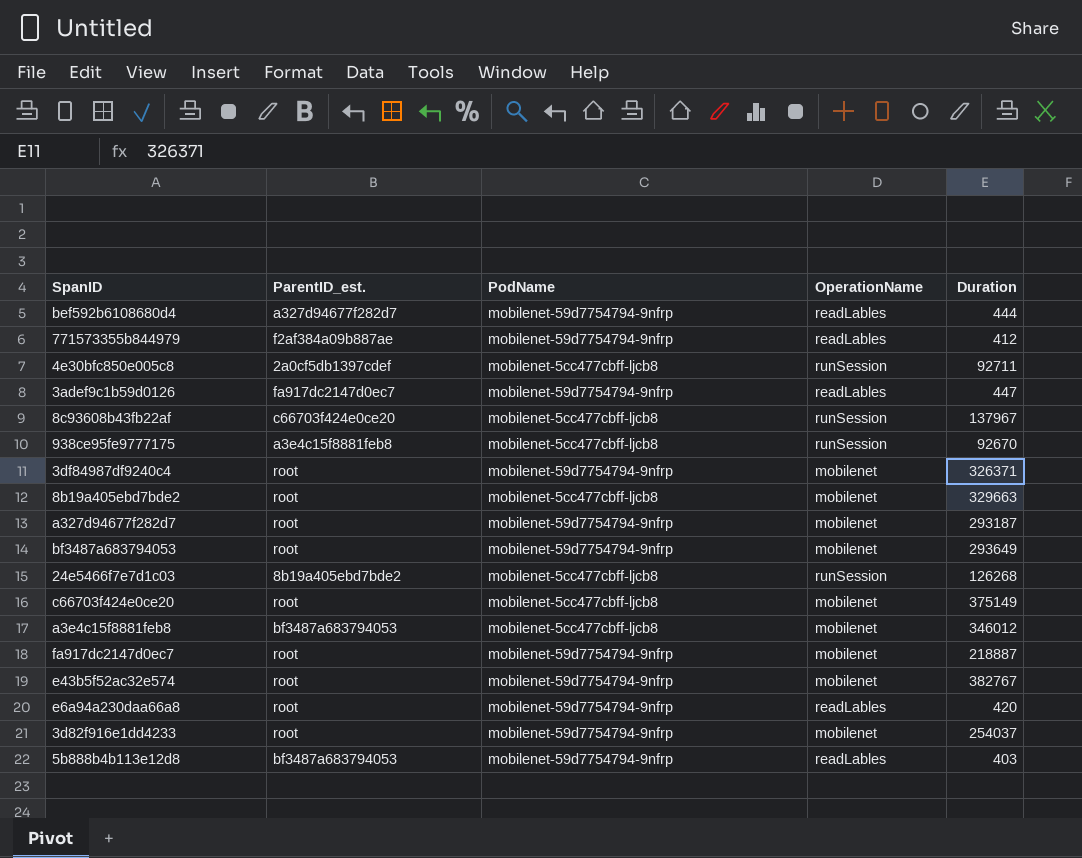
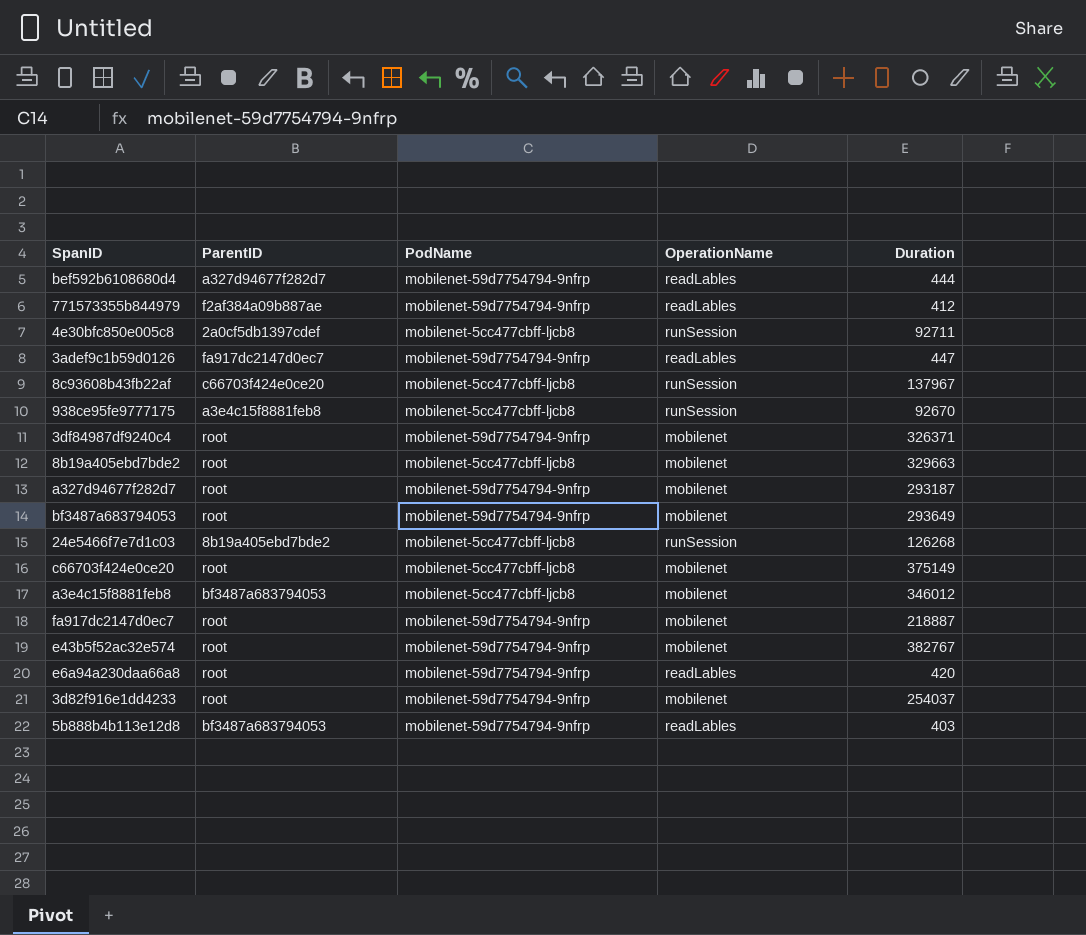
column name: ParentID_est. -> ParentID

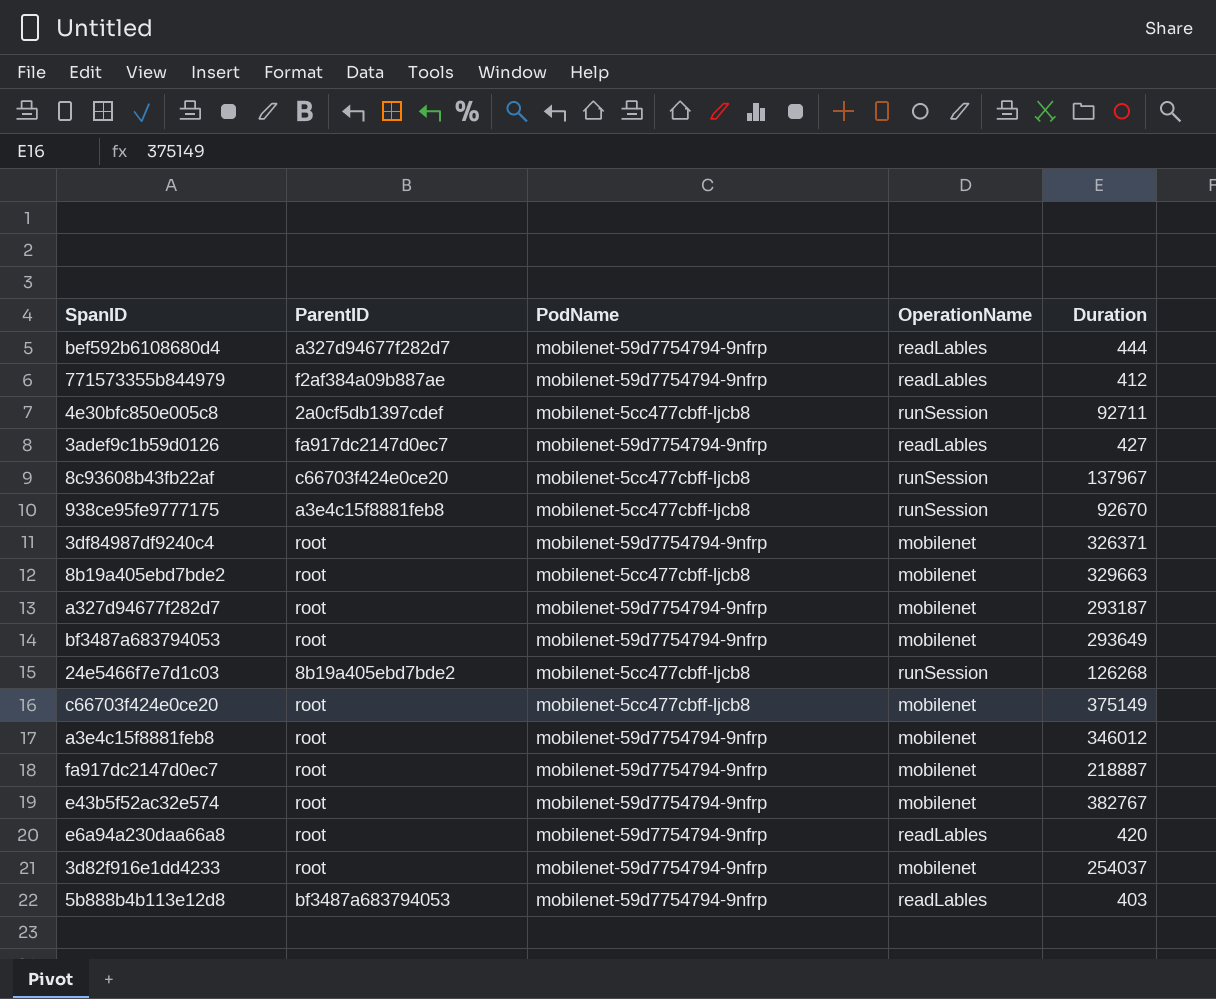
3adef9c1b59d0126 | Duration: 447 -> 427
a3e4c15f8881feb8 | ParentID: bf3487a683794053 -> root
a3e4c15f8881feb8 | PodName: mobilenet-5cc477cbff-ljcb8 -> mobilenet-59d7754794-9nfrp

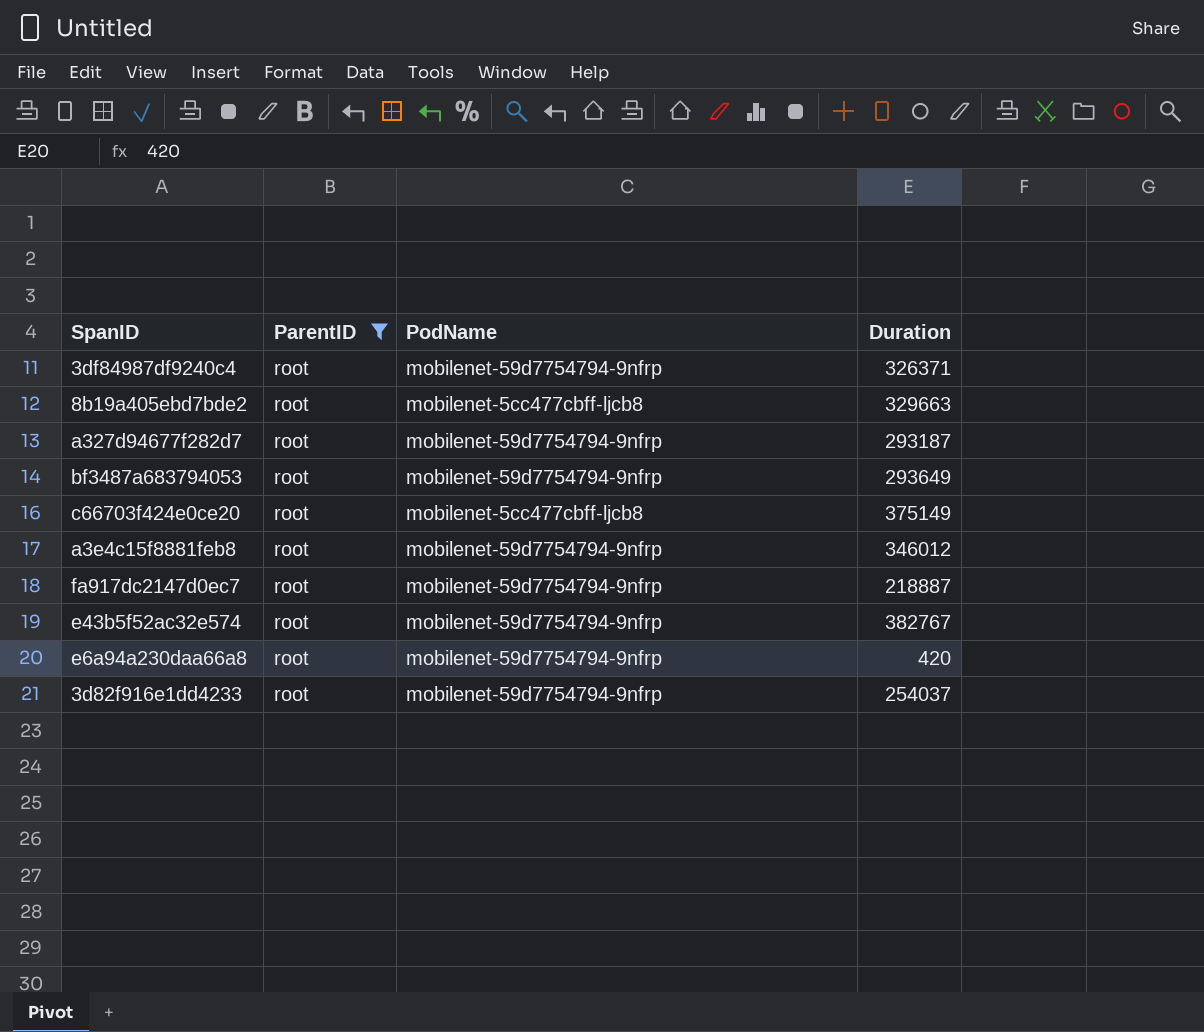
filter: none -> ParentID = root
column OperationName | position: 4 -> none

